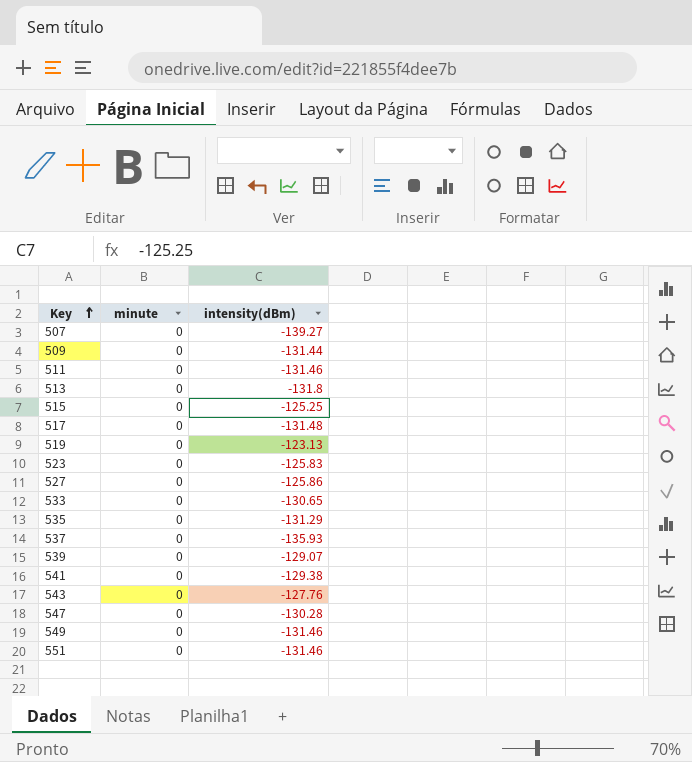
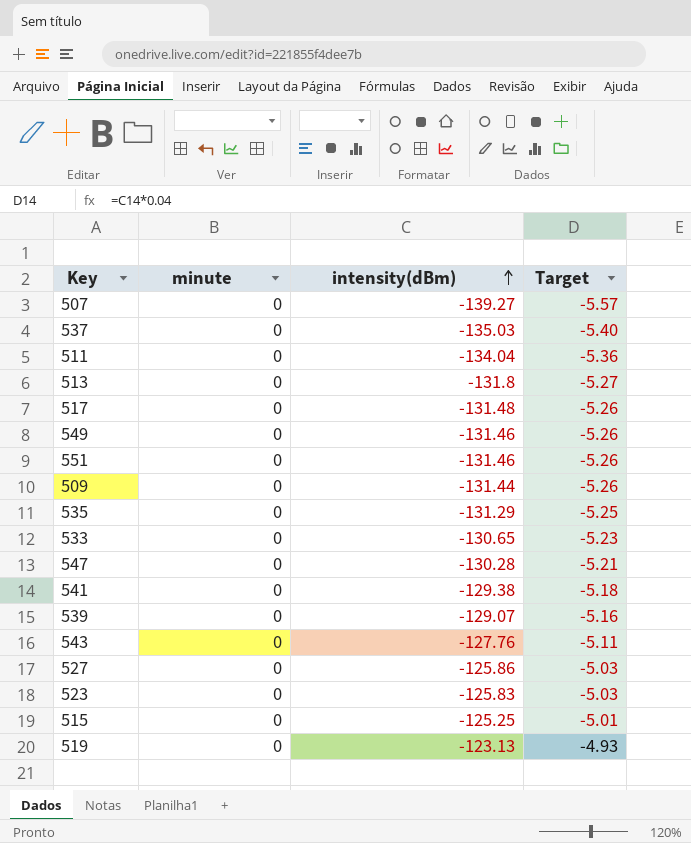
row order: Key ascending -> intensity(dBm) ascending
column Target | formula: none -> [intensity(dBm)] * 0.04
537 | intensity(dBm): -135.93 -> -135.03
511 | intensity(dBm): -131.46 -> -134.04

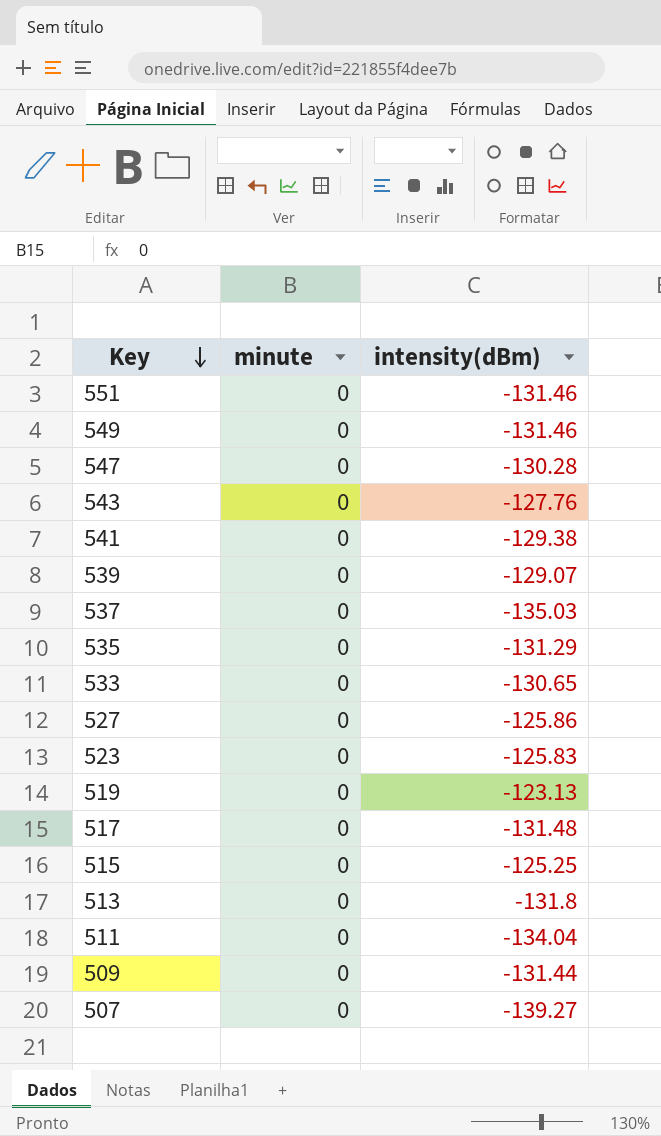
row order: intensity(dBm) ascending -> Key descending
column Target | formula: [intensity(dBm)] * 0.04 -> none

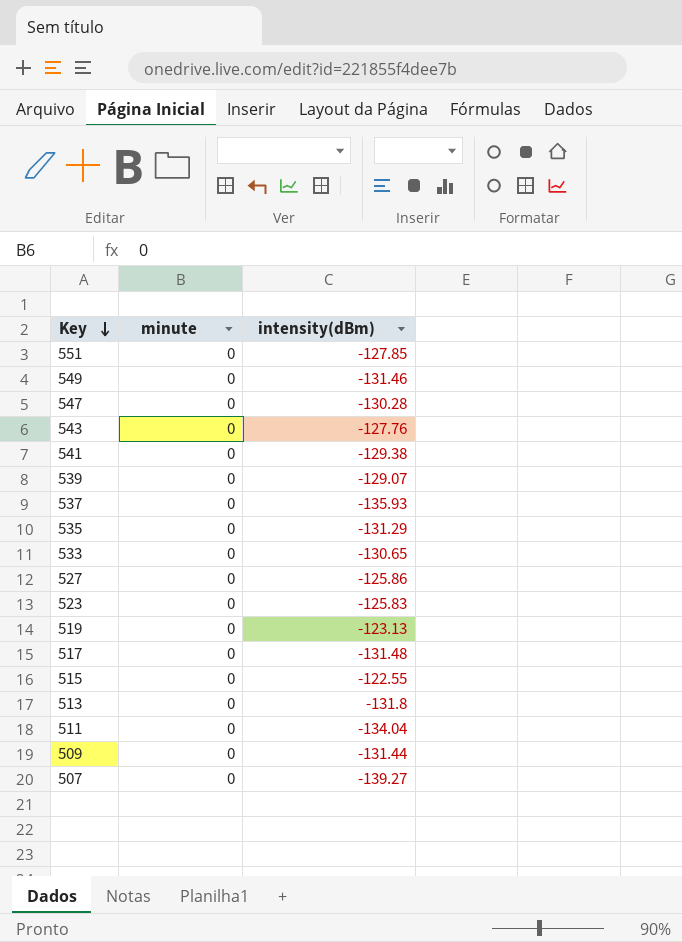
551 | intensity(dBm): -131.46 -> -127.85
537 | intensity(dBm): -135.03 -> -135.93
515 | intensity(dBm): -125.25 -> -122.55

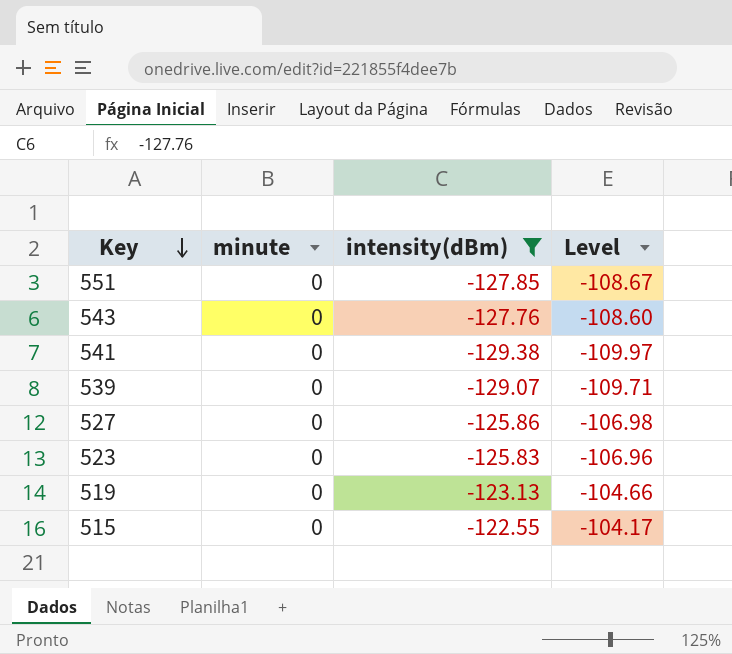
filter: none -> intensity(dBm) >= -129.38
column Level | formula: none -> [intensity(dBm)] * 0.85

